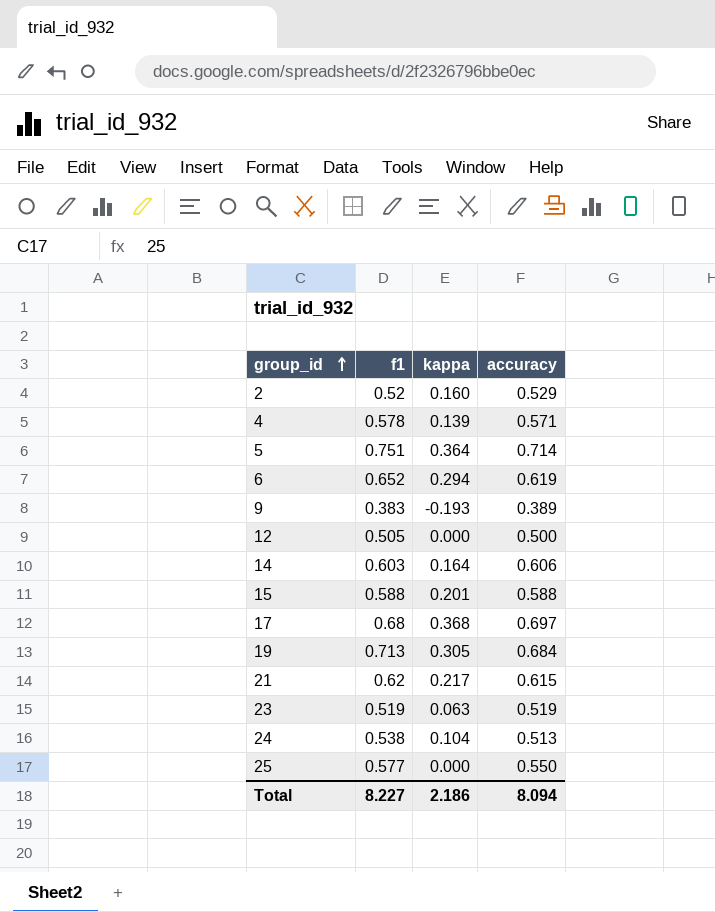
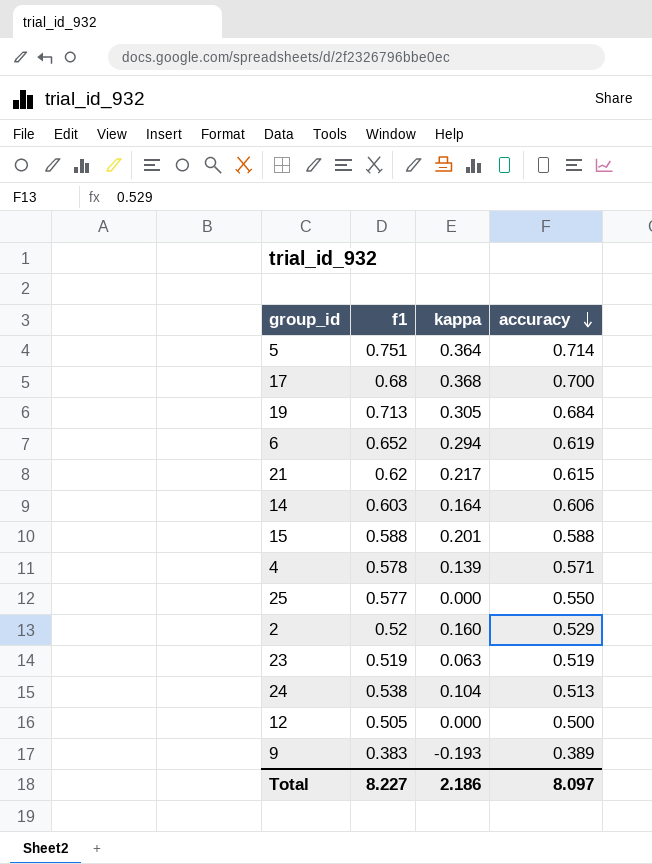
row order: group_id ascending -> accuracy descending
17 | accuracy: 0.697 -> 0.700
Total | accuracy: 8.094 -> 8.097

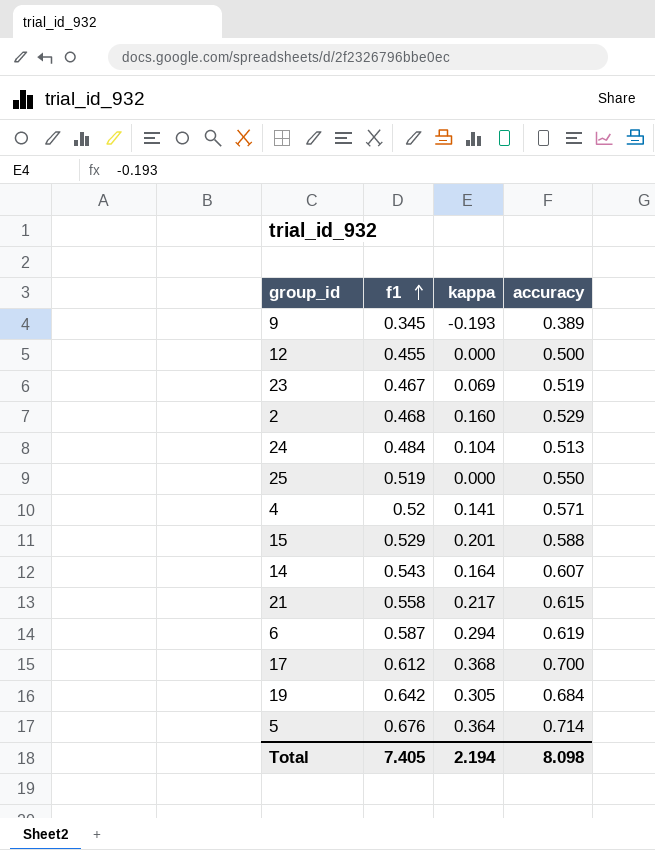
row order: accuracy descending -> f1 ascending
9 | f1: 0.383 -> 0.345
12 | f1: 0.505 -> 0.455
23 | f1: 0.519 -> 0.467
23 | kappa: 0.063 -> 0.069
2 | f1: 0.52 -> 0.468
24 | f1: 0.538 -> 0.484
25 | f1: 0.577 -> 0.519
4 | f1: 0.578 -> 0.52
4 | kappa: 0.139 -> 0.141
15 | f1: 0.588 -> 0.529
14 | f1: 0.603 -> 0.543
14 | accuracy: 0.606 -> 0.607
21 | f1: 0.62 -> 0.558
6 | f1: 0.652 -> 0.587
17 | f1: 0.68 -> 0.612
19 | f1: 0.713 -> 0.642
5 | f1: 0.751 -> 0.676
Total | f1: 8.227 -> 7.405
Total | kappa: 2.186 -> 2.194
Total | accuracy: 8.097 -> 8.098

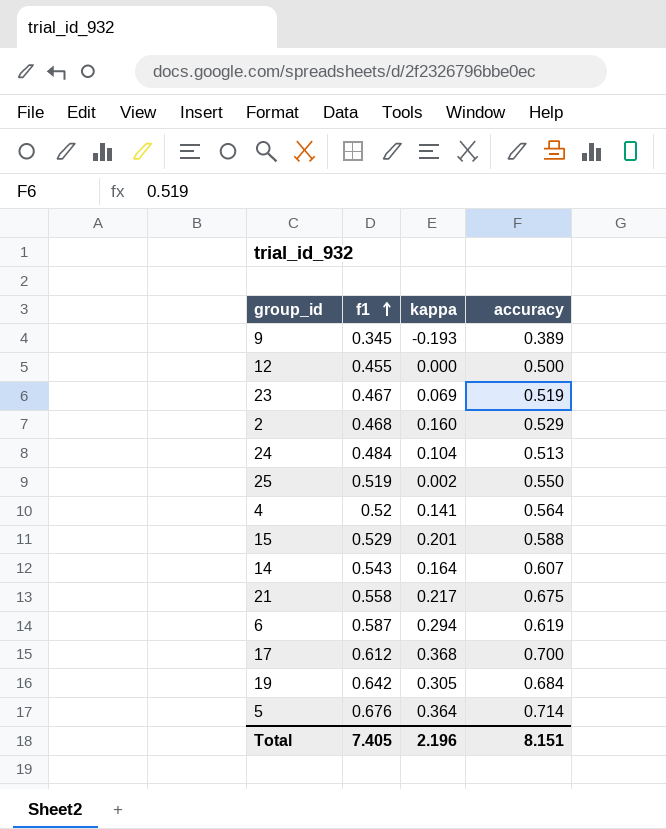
25 | kappa: 0.000 -> 0.002
4 | accuracy: 0.571 -> 0.564
21 | accuracy: 0.615 -> 0.675
Total | kappa: 2.194 -> 2.196
Total | accuracy: 8.098 -> 8.151

